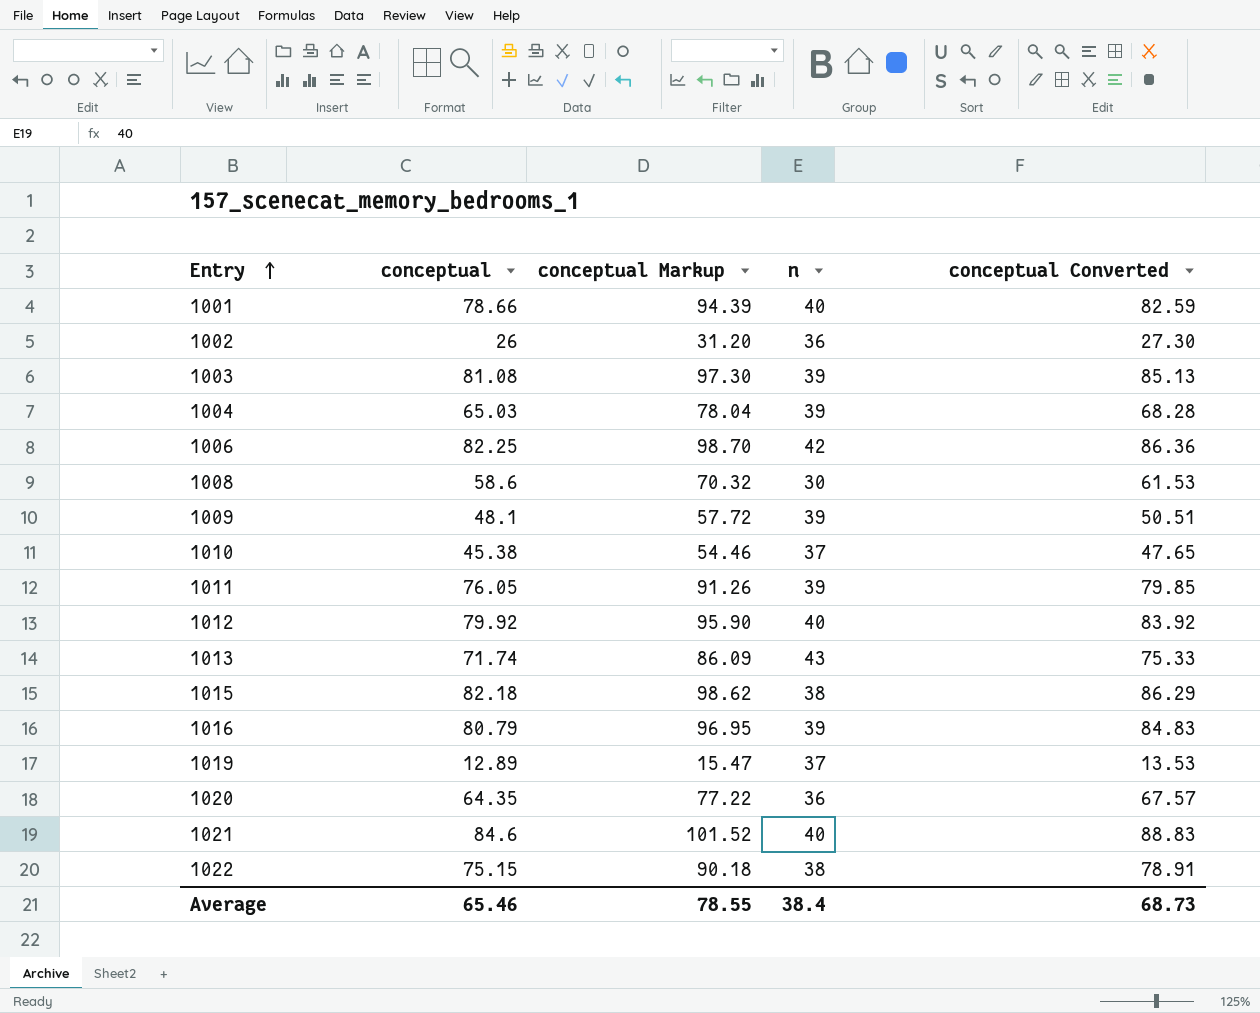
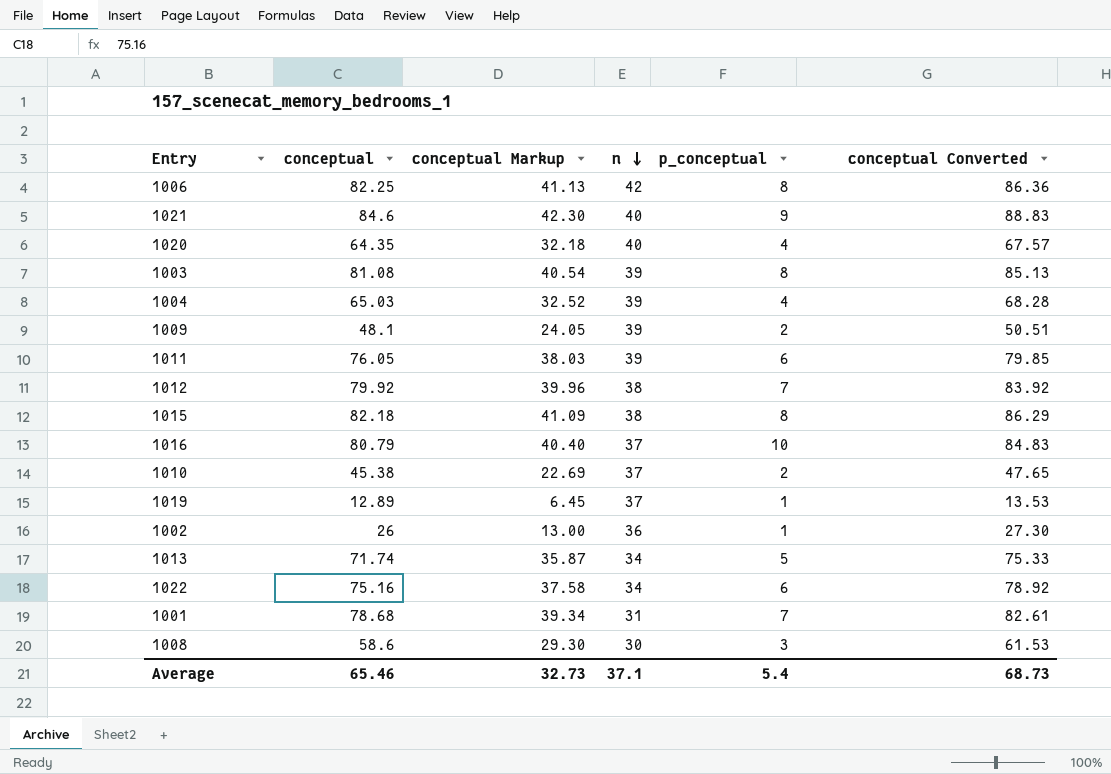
row order: Entry ascending -> n descending
column conceptual Markup | formula: [conceptual] * 1.2 -> [conceptual] * 0.5
column p_conceptual | position: none -> 5
1020 | n: 36 -> 40
1012 | n: 40 -> 38
1016 | n: 39 -> 37
1013 | n: 43 -> 34
1022 | conceptual: 75.15 -> 75.16
1022 | n: 38 -> 34
1022 | conceptual Converted: 78.91 -> 78.92
1001 | conceptual: 78.66 -> 78.68
1001 | n: 40 -> 31
1001 | conceptual Converted: 82.59 -> 82.61
Average | conceptual Markup: 78.55 -> 32.73
Average | n: 38.4 -> 37.1

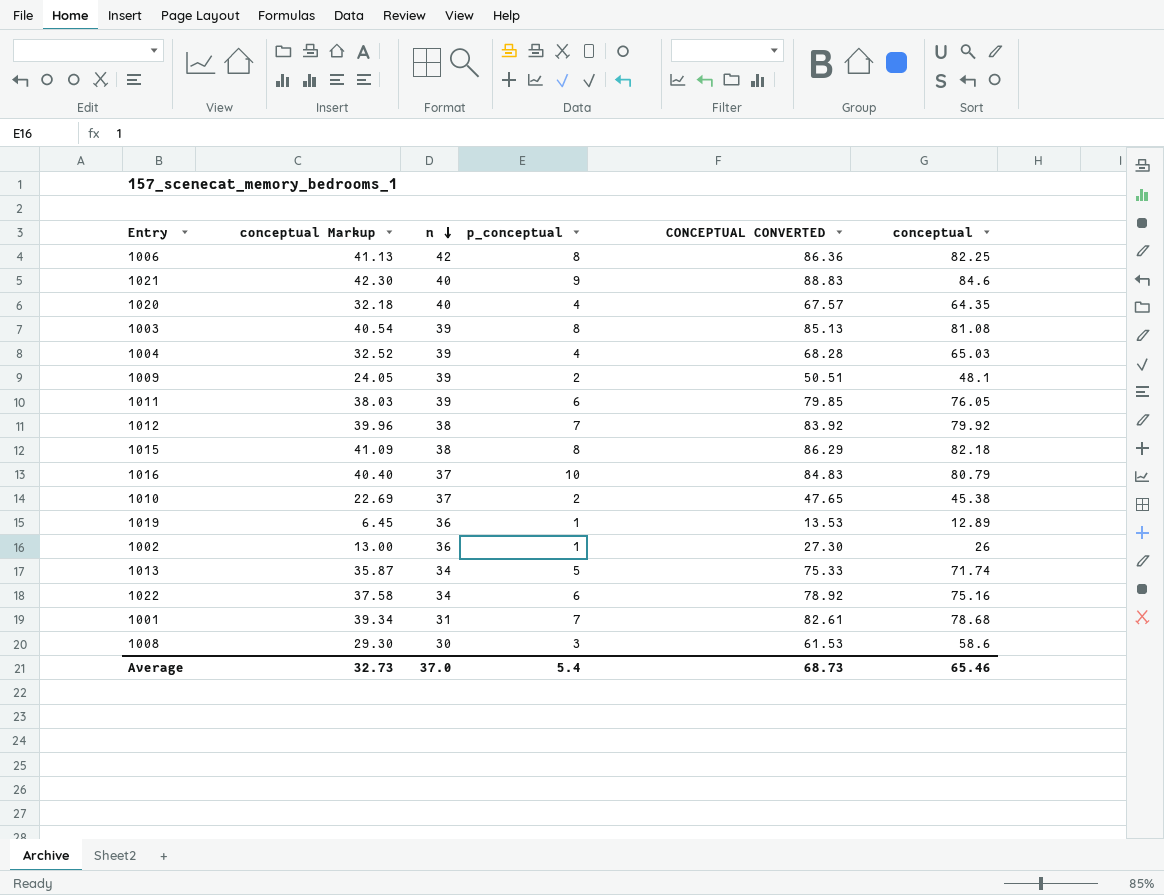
column name: conceptual Converted -> CONCEPTUAL CONVERTED
column conceptual | position: 2 -> 6
1019 | n: 37 -> 36
Average | n: 37.1 -> 37.0

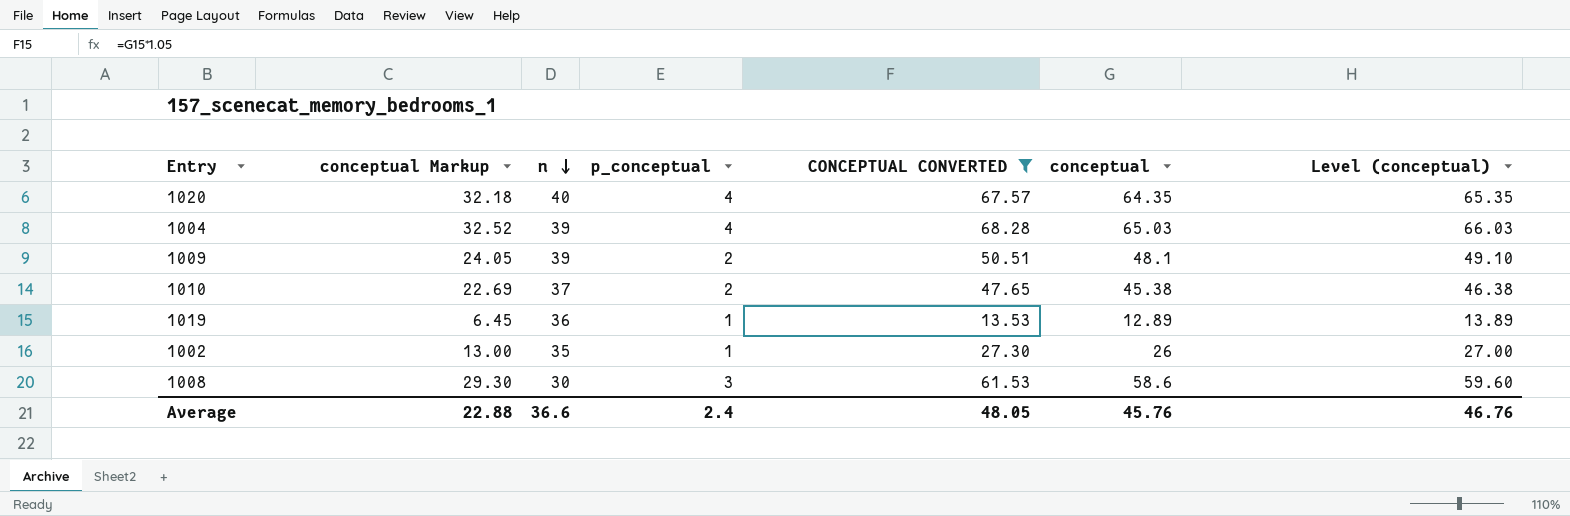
filter: none -> CONCEPTUAL CONVERTED <= 68.28
column Level (conceptual) | formula: none -> [conceptual] + 1
1002 | n: 36 -> 35
Average | conceptual Markup: 32.73 -> 22.88
Average | n: 37.0 -> 36.6
Average | p_conceptual: 5.4 -> 2.4
Average | CONCEPTUAL CONVERTED: 68.73 -> 48.05
Average | conceptual: 65.46 -> 45.76

